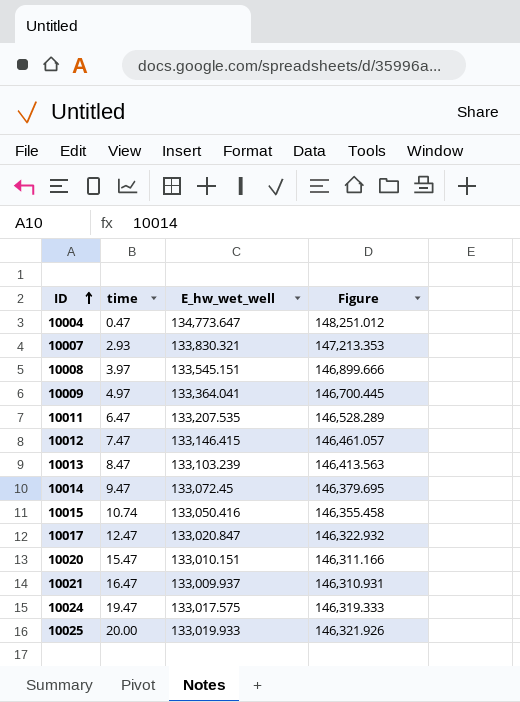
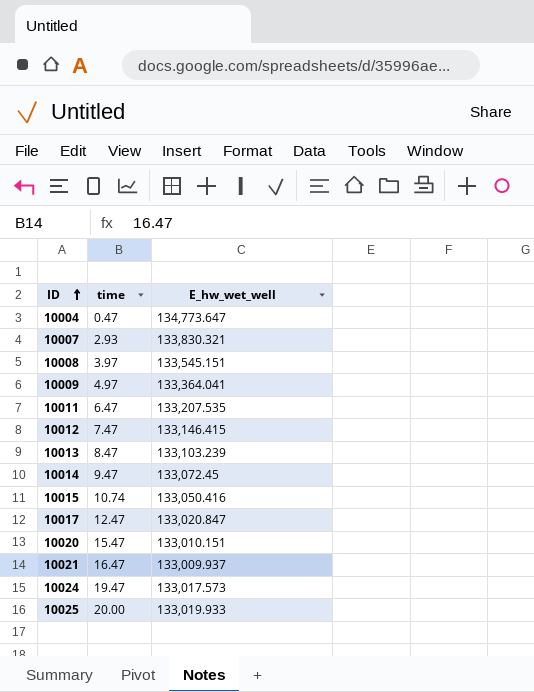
column Figure | formula: [E_hw_wet_well] * 1.1 -> none
10024 | E_hw_wet_well: 133,017.575 -> 133,017.573

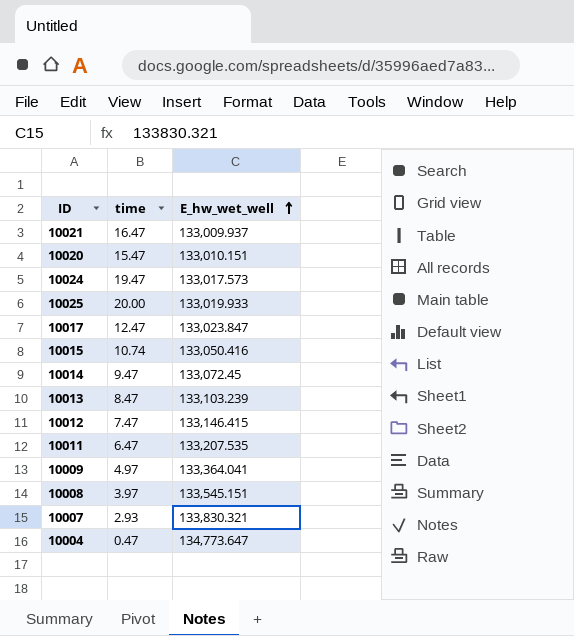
row order: ID ascending -> E_hw_wet_well ascending
10017 | E_hw_wet_well: 133,020.847 -> 133,023.847

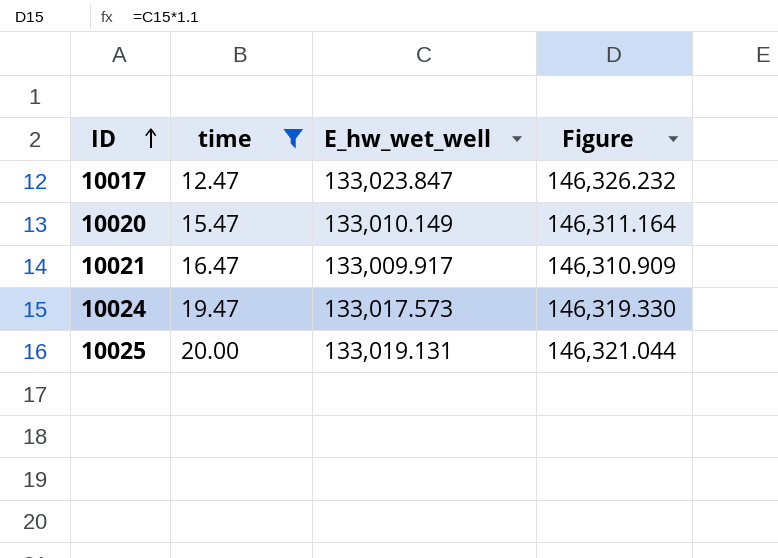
filter: none -> time >= 12.47
row order: E_hw_wet_well ascending -> ID ascending
column Figure | formula: none -> [E_hw_wet_well] * 1.1
10020 | E_hw_wet_well: 133,010.151 -> 133,010.149
10021 | E_hw_wet_well: 133,009.937 -> 133,009.917
10025 | E_hw_wet_well: 133,019.933 -> 133,019.131

